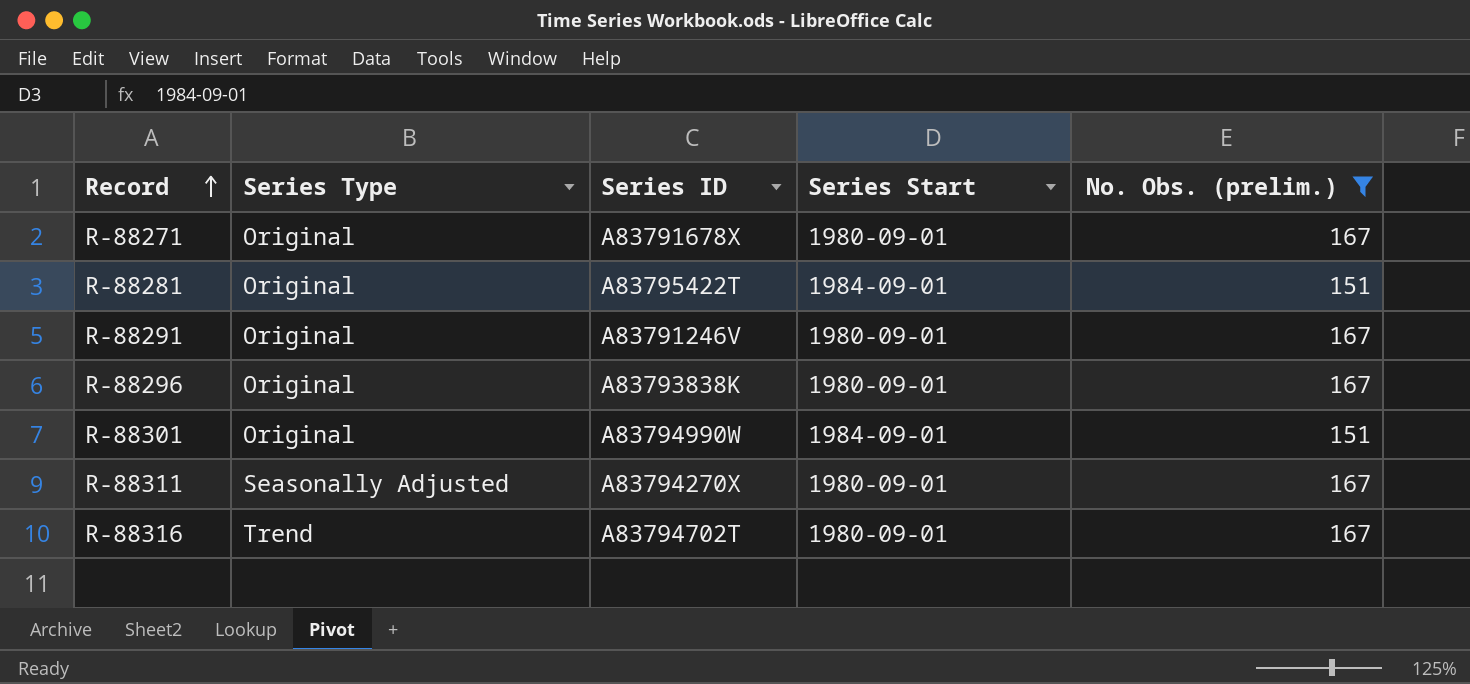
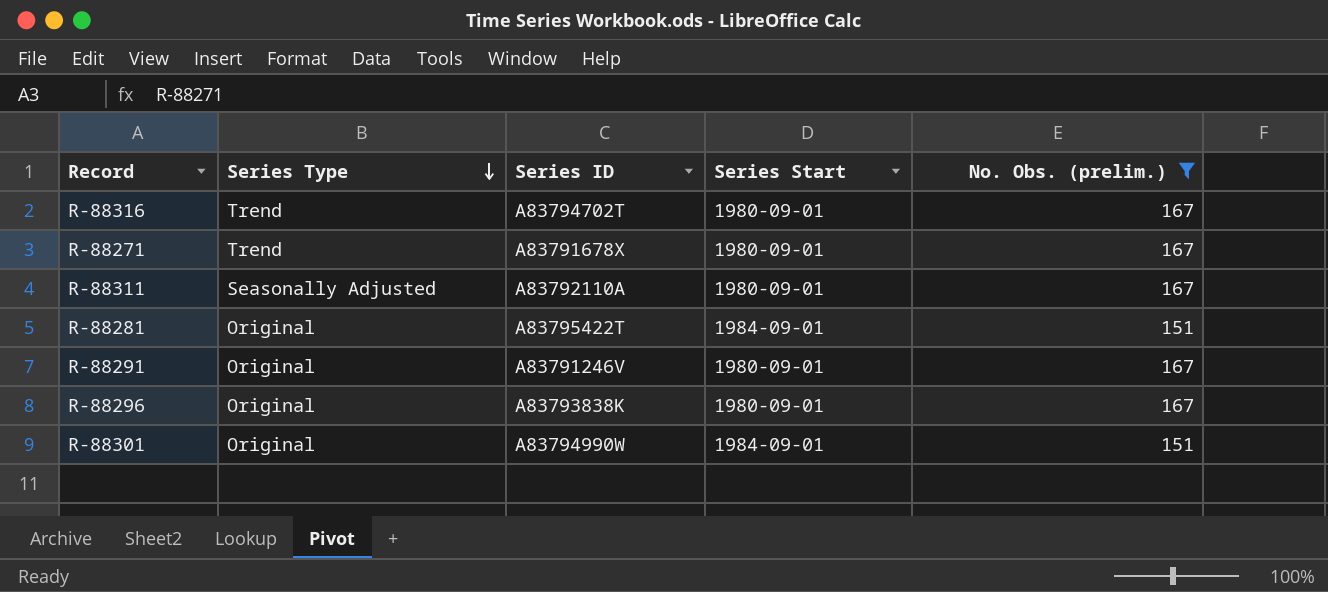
row order: Record ascending -> Series Type descending
R-88271 | Series Type: Original -> Trend
R-88311 | Series ID: A83794270X -> A83792110A

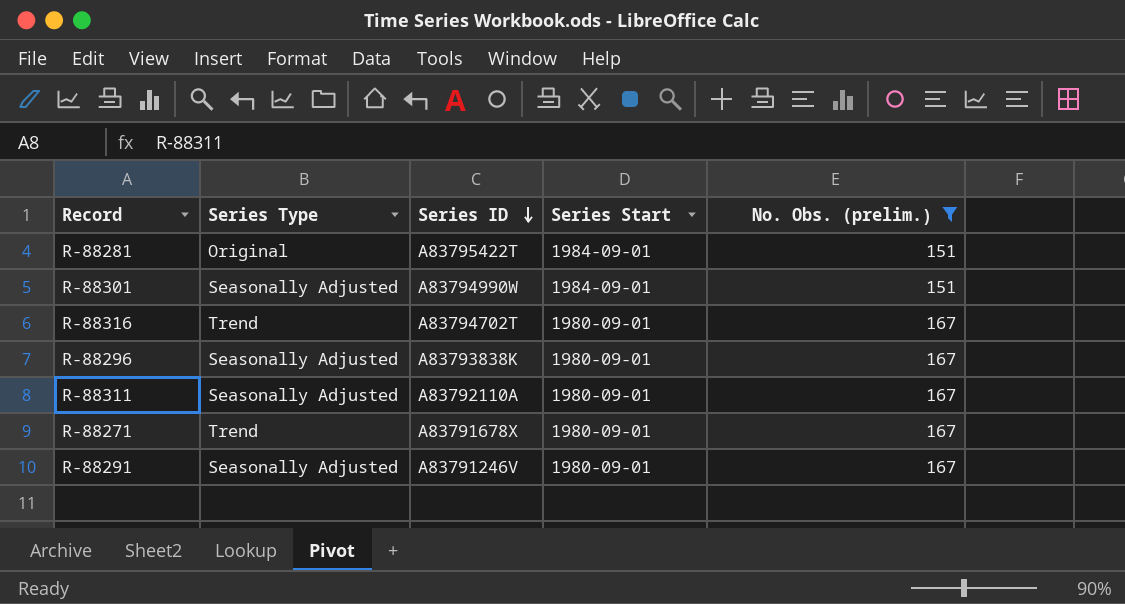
row order: Series Type descending -> Series ID descending
R-88301 | Series Type: Original -> Seasonally Adjusted
R-88296 | Series Type: Original -> Seasonally Adjusted
R-88291 | Series Type: Original -> Seasonally Adjusted

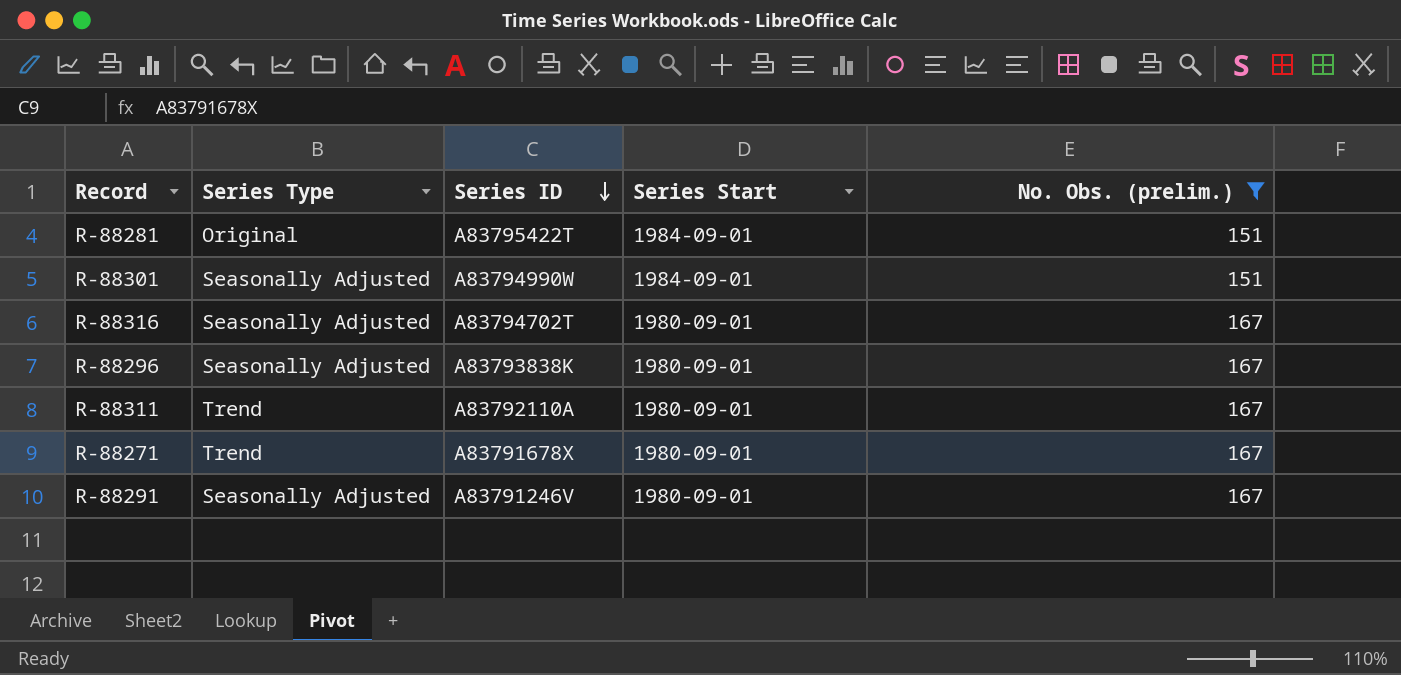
R-88316 | Series Type: Trend -> Seasonally Adjusted
R-88311 | Series Type: Seasonally Adjusted -> Trend

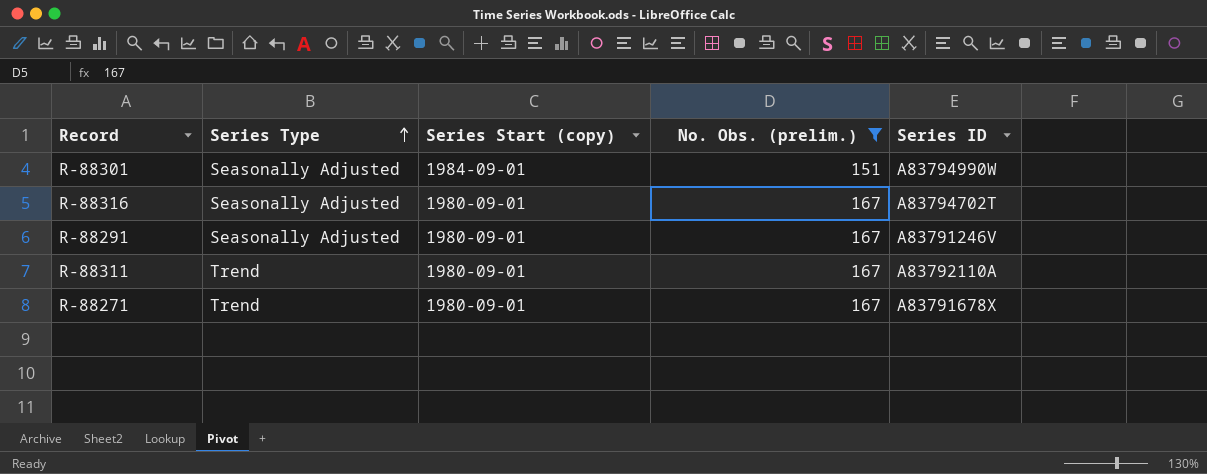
row order: Series ID descending -> Series Type ascending
column name: Series Start -> Series Start (copy)
column Series ID | position: 3 -> 5
row R-88281: Original | A83795422T | 1984-09-01 | 151 -> none
row R-88296: Seasonally Adjusted | A83793838K | 1980-09-01 | 167 -> none

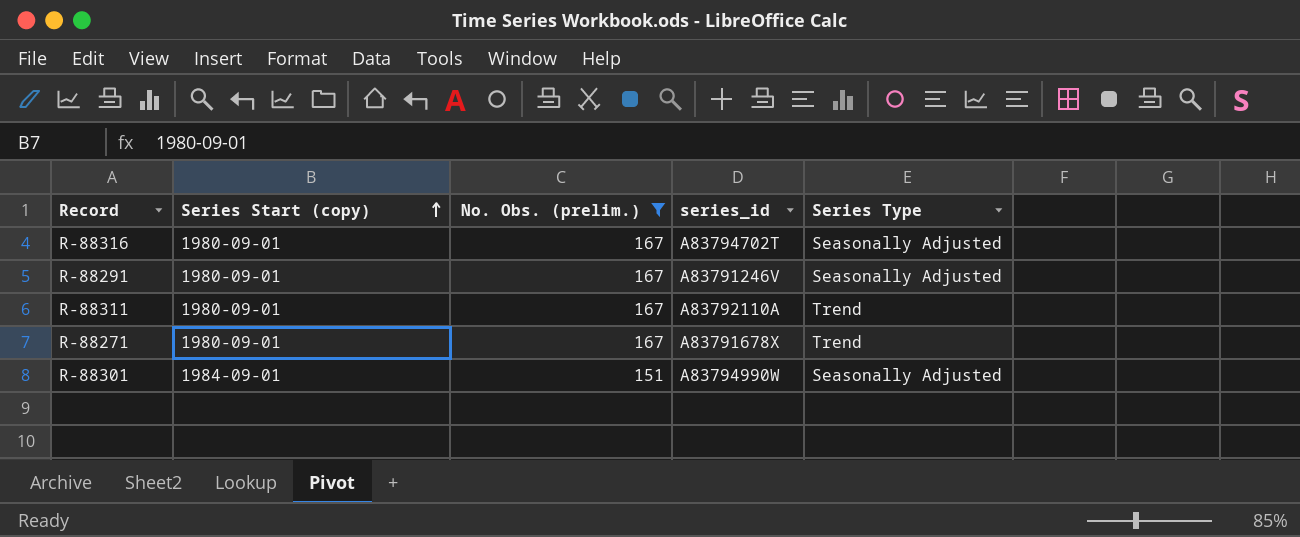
row order: Series Type ascending -> Series Start (copy) ascending
column name: Series ID -> series_id
column Series Type | position: 2 -> 5

